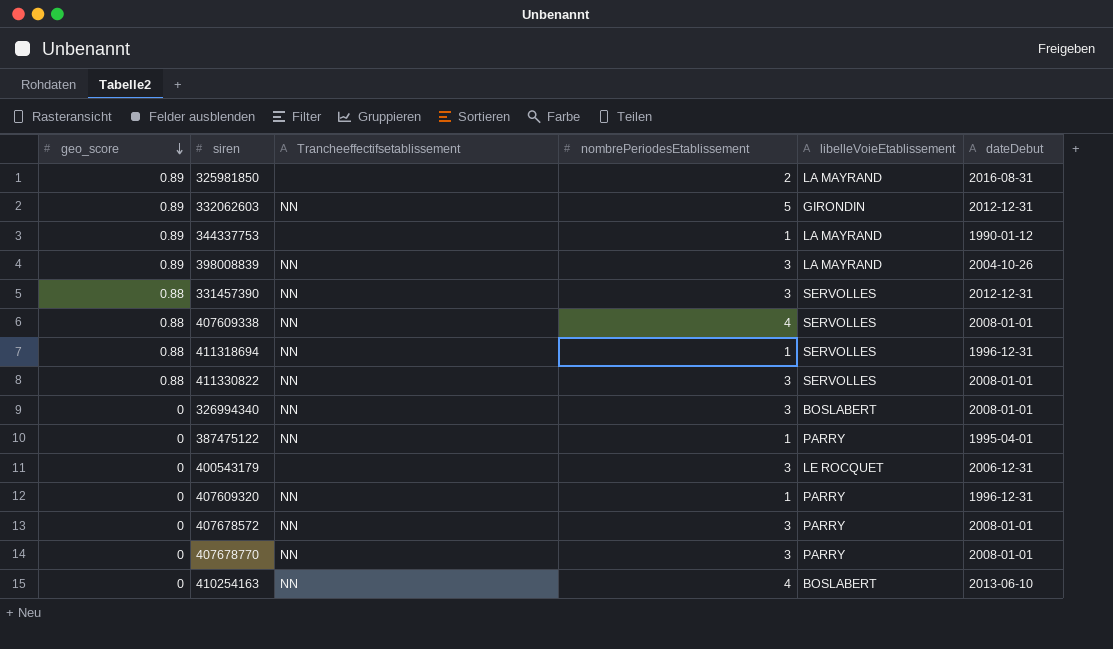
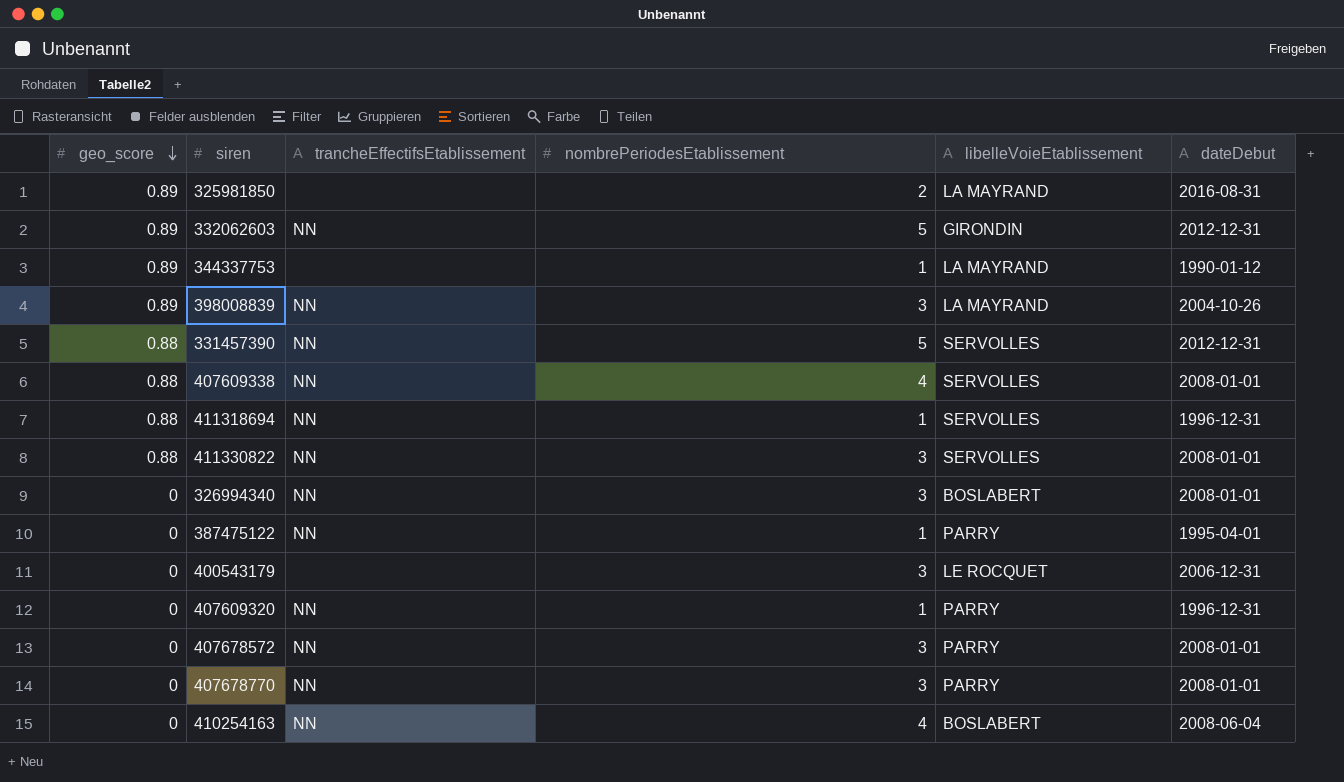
column name: Trancheeffectifsetablissement -> trancheEffectifsEtablissement
331457390 | nombrePeriodesEtablissement: 3 -> 5
410254163 | dateDebut: 2013-06-10 -> 2008-06-04

